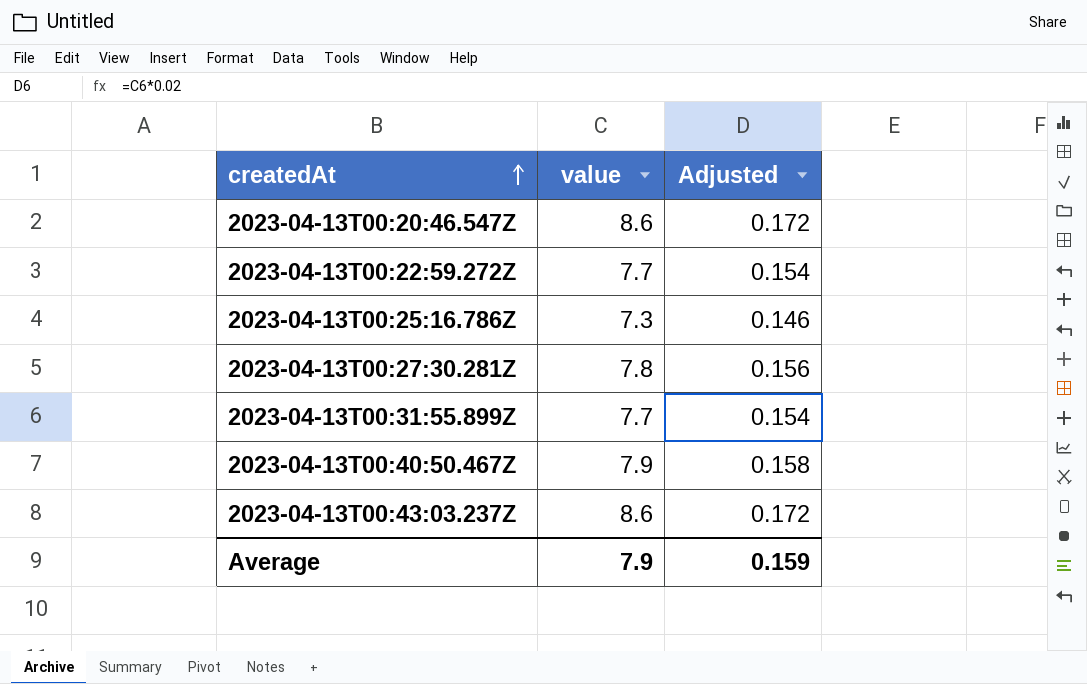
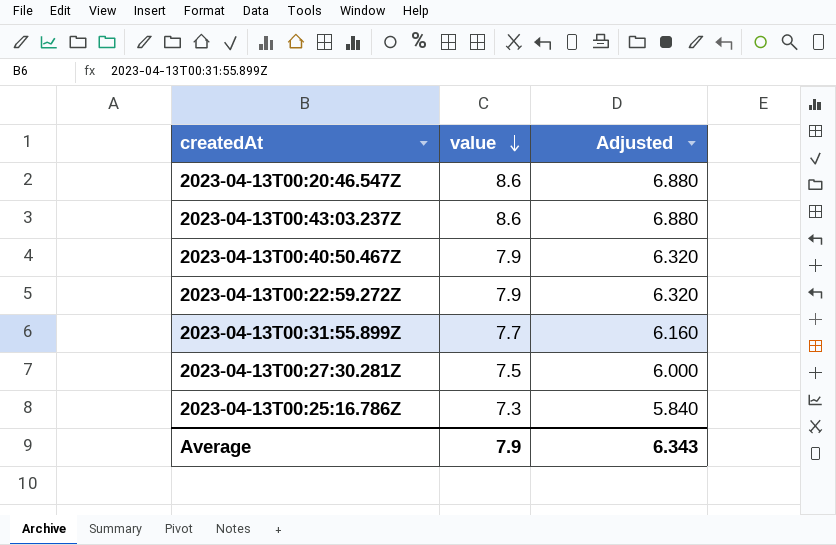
row order: createdAt ascending -> value descending
column Adjusted | formula: [value] * 0.02 -> [value] * 0.8
2023-04-13T00:22:59.272Z | value: 7.7 -> 7.9
2023-04-13T00:27:30.281Z | value: 7.8 -> 7.5
Average | Adjusted: 0.159 -> 6.343

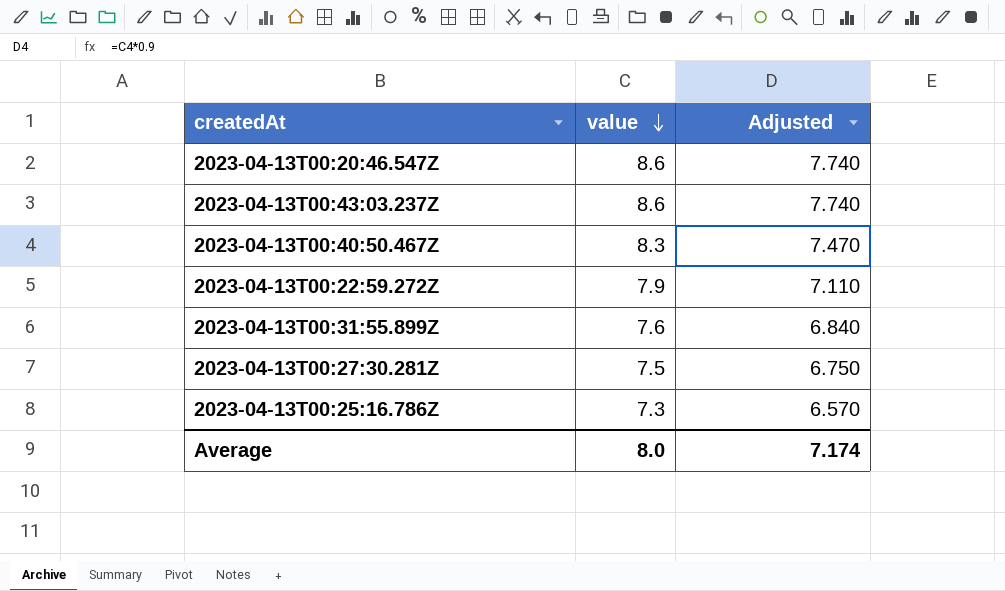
column Adjusted | formula: [value] * 0.8 -> [value] * 0.9
2023-04-13T00:40:50.467Z | value: 7.9 -> 8.3
2023-04-13T00:31:55.899Z | value: 7.7 -> 7.6
Average | value: 7.9 -> 8.0
Average | Adjusted: 6.343 -> 7.174

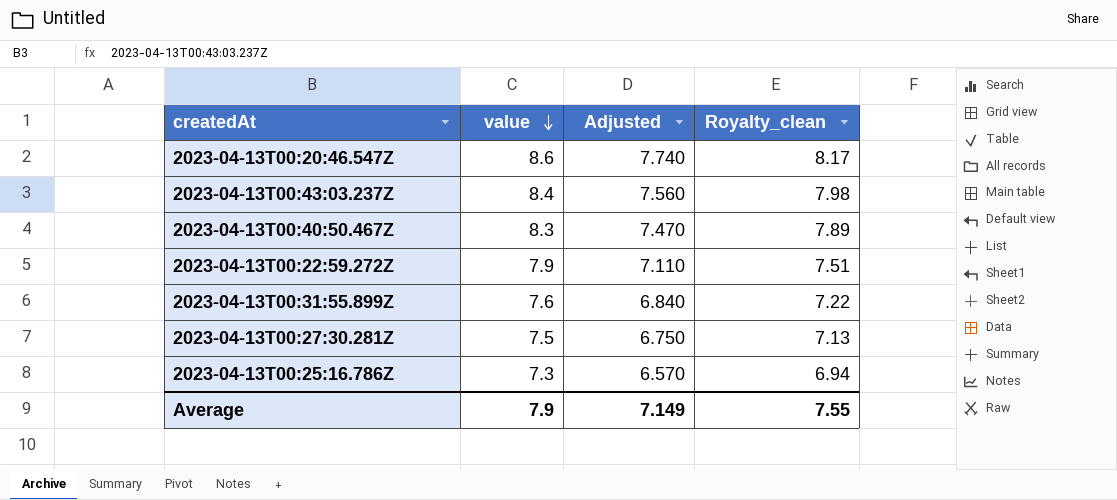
column Royalty_clean | formula: none -> [value] * 0.95
2023-04-13T00:43:03.237Z | value: 8.6 -> 8.4
2023-04-13T00:43:03.237Z | Adjusted: 7.740 -> 7.560
Average | value: 8.0 -> 7.9
Average | Adjusted: 7.174 -> 7.149

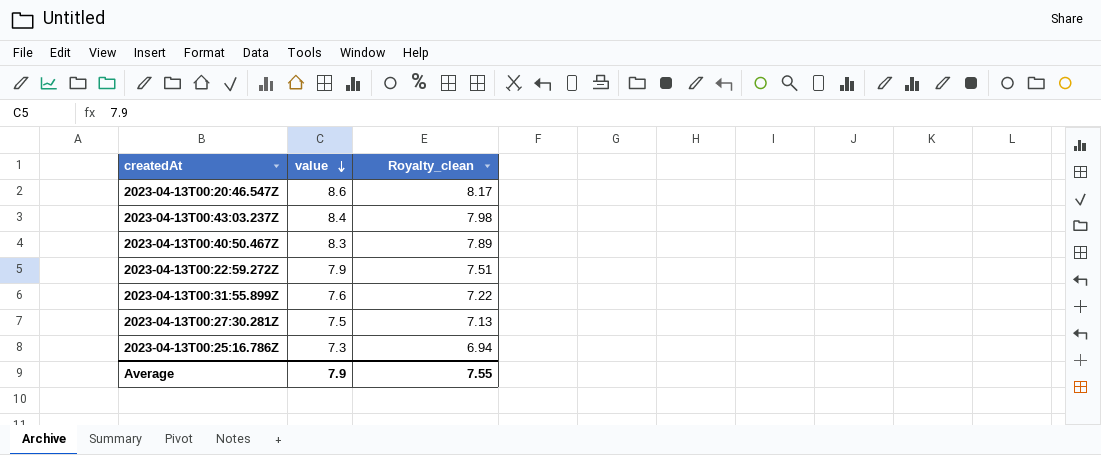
column Adjusted | formula: [value] * 0.9 -> none

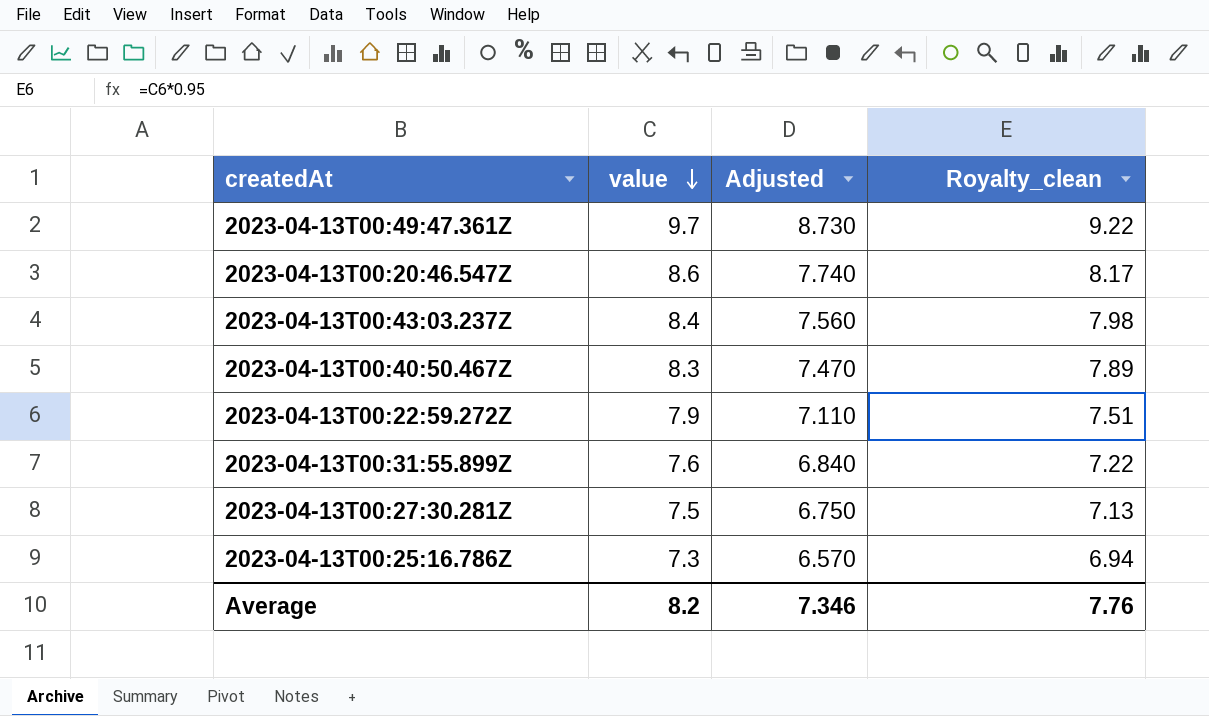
column Adjusted | formula: none -> [value] * 0.9
row 2023-04-13T00:49:47.361Z: none -> 9.7 | 8.730 | 9.22
Average | value: 7.9 -> 8.2
Average | Royalty_clean: 7.55 -> 7.76

